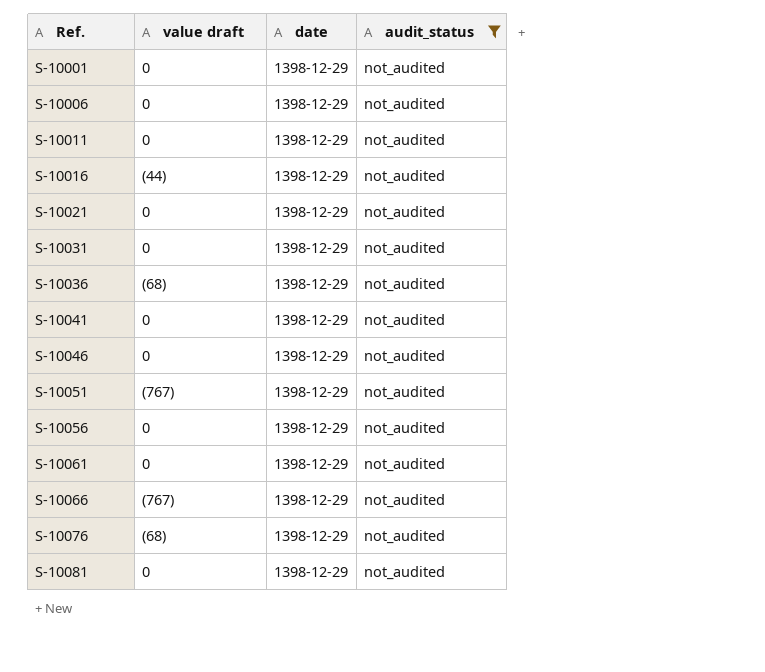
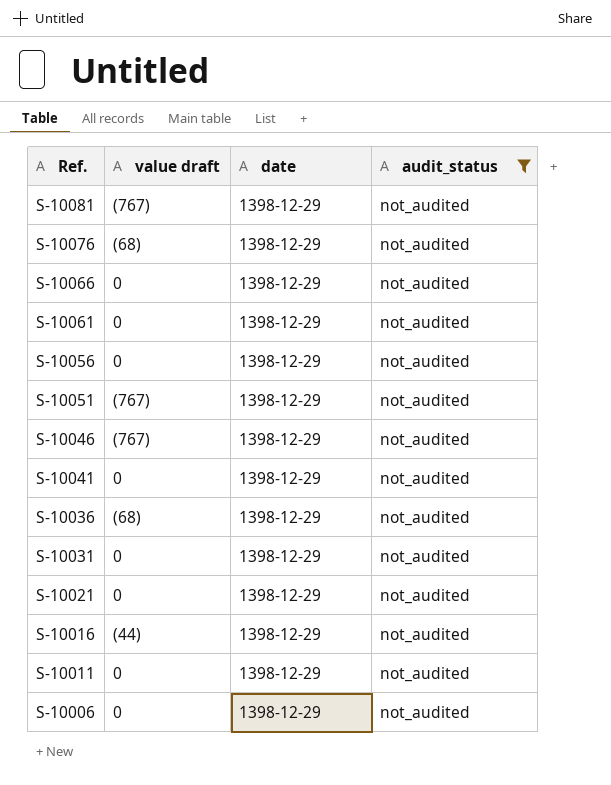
row order: Ref. ascending -> Ref. descending
row S-10001: 0 | 1398-12-29 | not_audited -> none
S-10081 | value draft: 0 -> (767)
S-10066 | value draft: (767) -> 0
S-10046 | value draft: 0 -> (767)

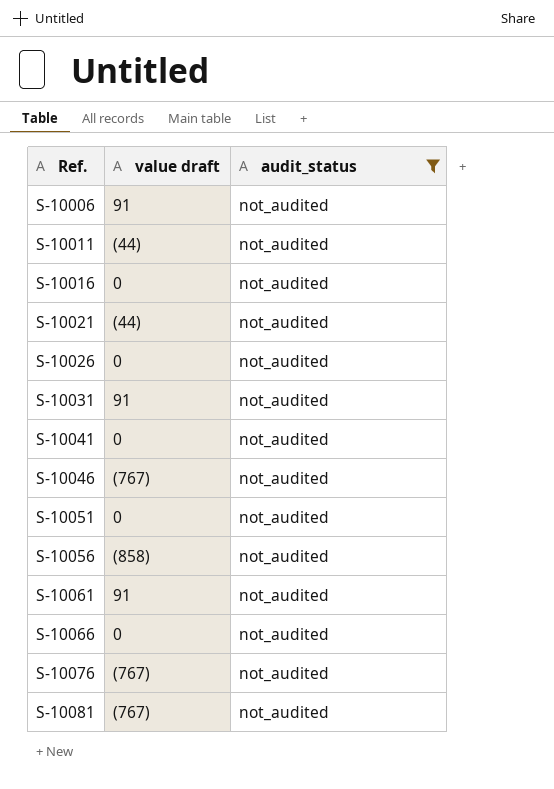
row order: Ref. descending -> Ref. ascending
column date | position: 3 -> none
row S-10036: (68) | 1398-12-29 | not_audited -> none
S-10006 | value draft: 0 -> 91
S-10011 | value draft: 0 -> (44)
S-10016 | value draft: (44) -> 0
S-10021 | value draft: 0 -> (44)
row S-10026: none -> 0 | not_audited
S-10031 | value draft: 0 -> 91
S-10051 | value draft: (767) -> 0
S-10056 | value draft: 0 -> (858)
S-10061 | value draft: 0 -> 91
S-10076 | value draft: (68) -> (767)

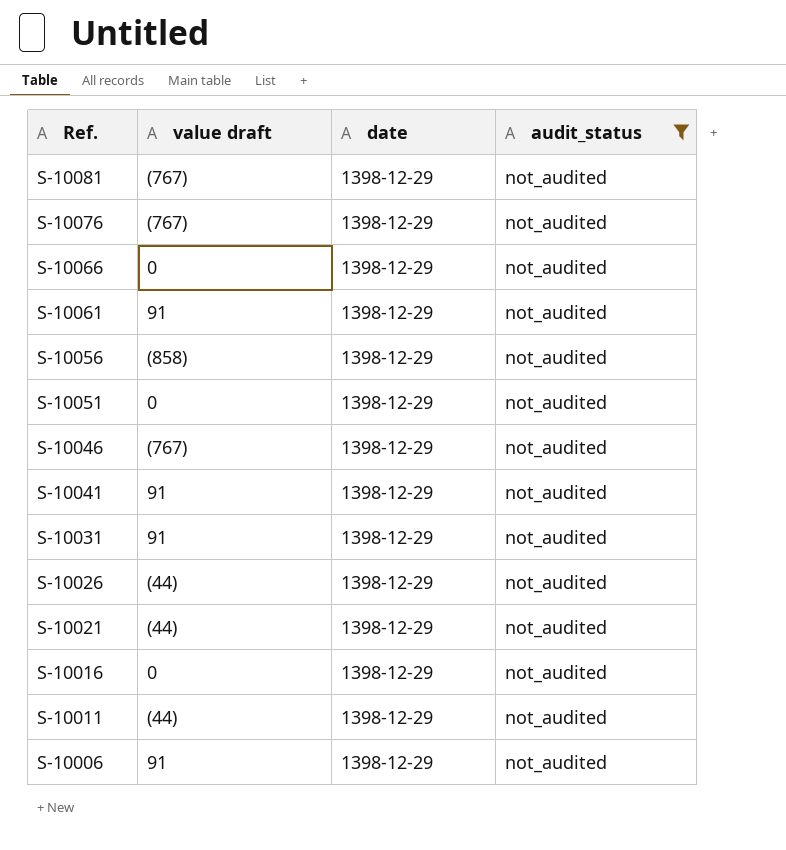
row order: Ref. ascending -> Ref. descending
column date | position: none -> 3
S-10041 | value draft: 0 -> 91
S-10026 | value draft: 0 -> (44)

